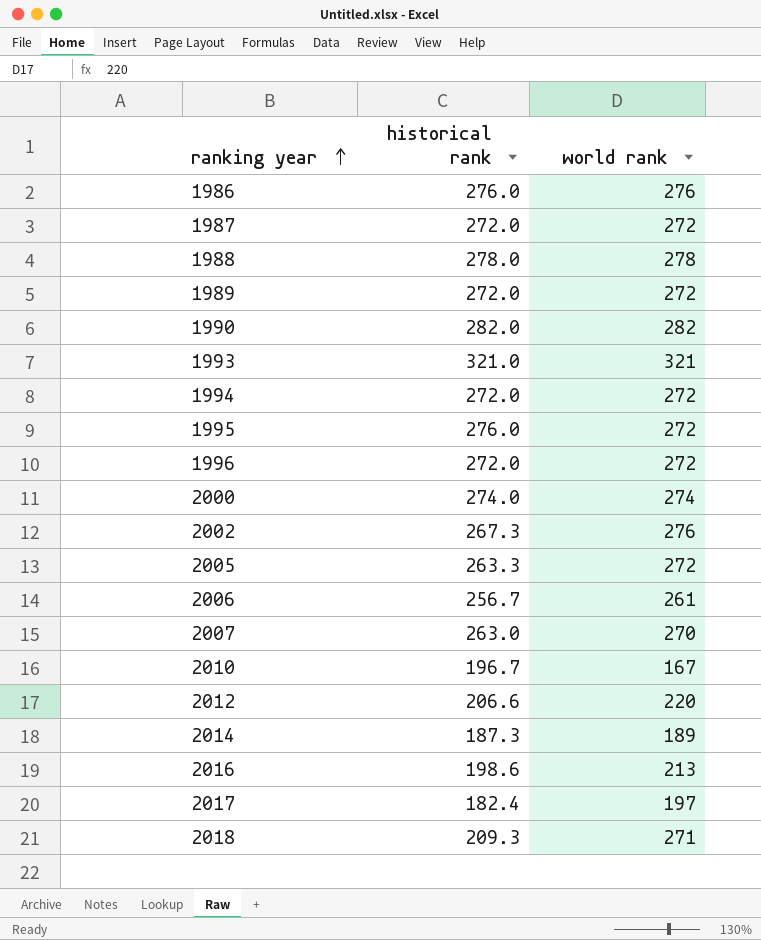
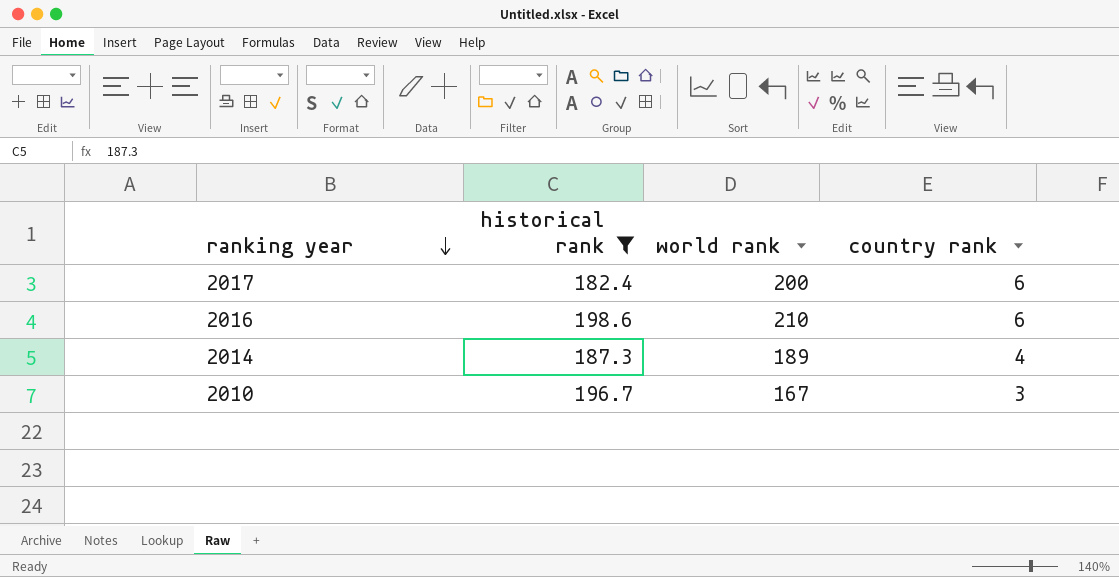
filter: none -> historical rank <= 198.6
row order: ranking year ascending -> ranking year descending
column country rank | position: none -> 4
2017 | world rank: 197 -> 200
2016 | world rank: 213 -> 210

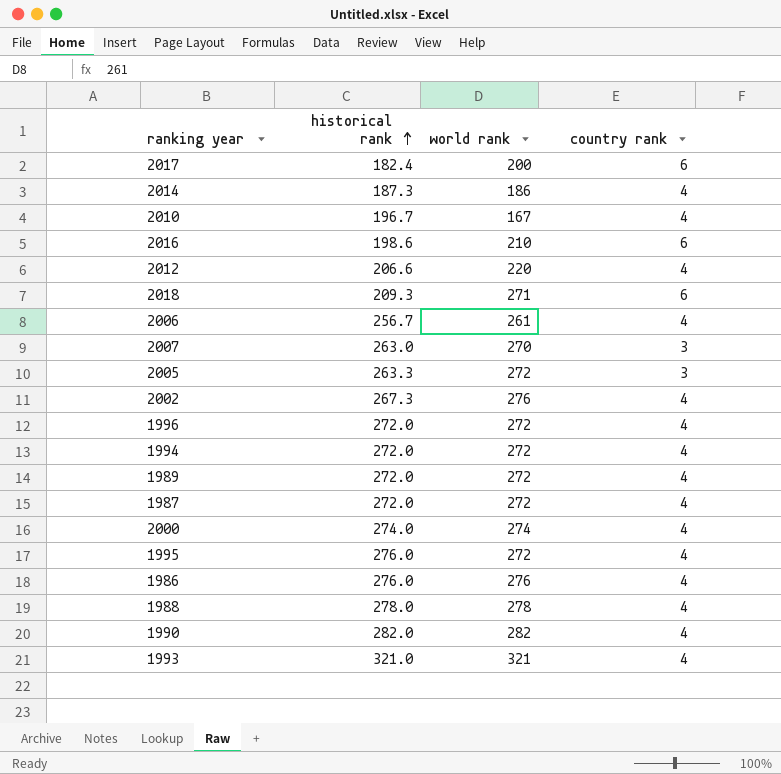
filter: historical rank <= 198.6 -> none
row order: ranking year descending -> historical rank ascending
2014 | world rank: 189 -> 186
2010 | country rank: 3 -> 4

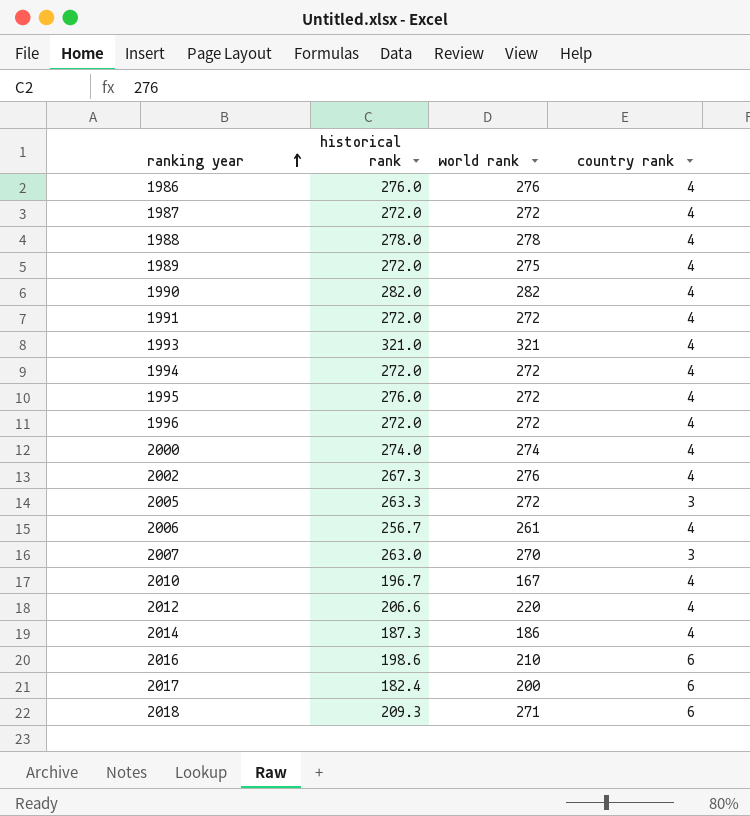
row order: historical rank ascending -> ranking year ascending
1989 | world rank: 272 -> 275
row 1991: none -> 272.0 | 272 | 4

